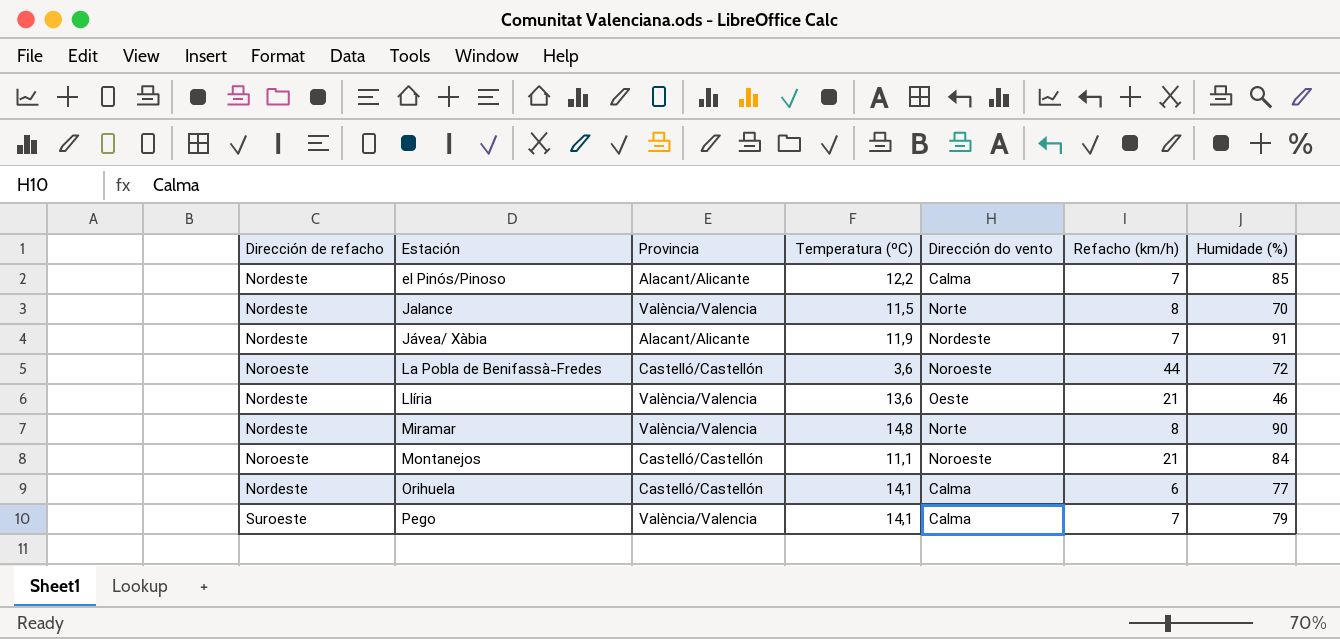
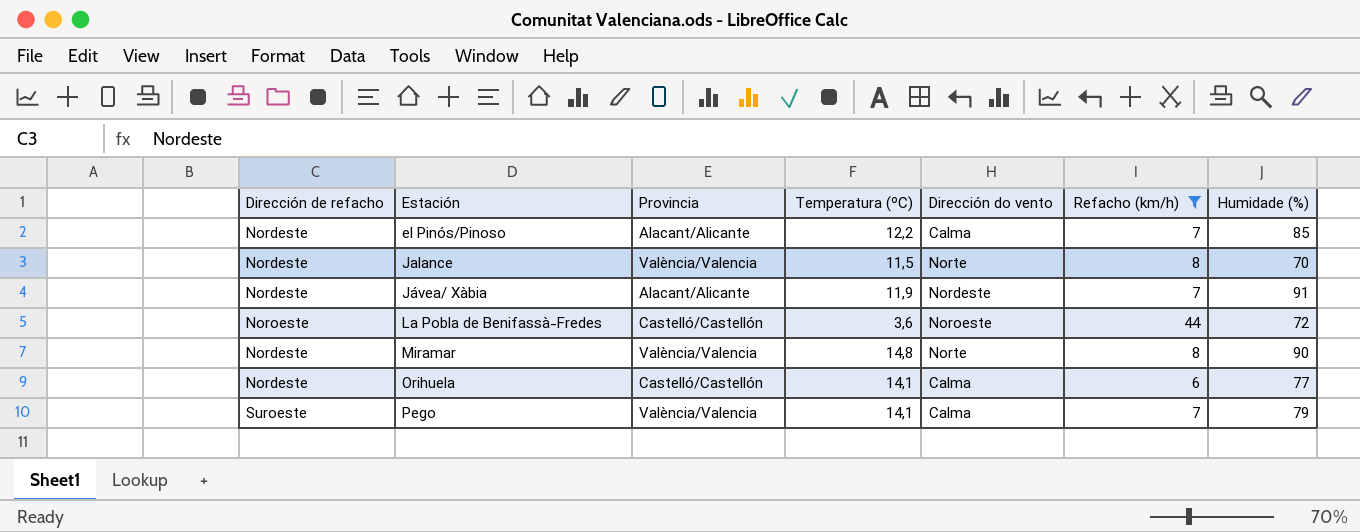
filter: none -> Refacho (km/h) != 21

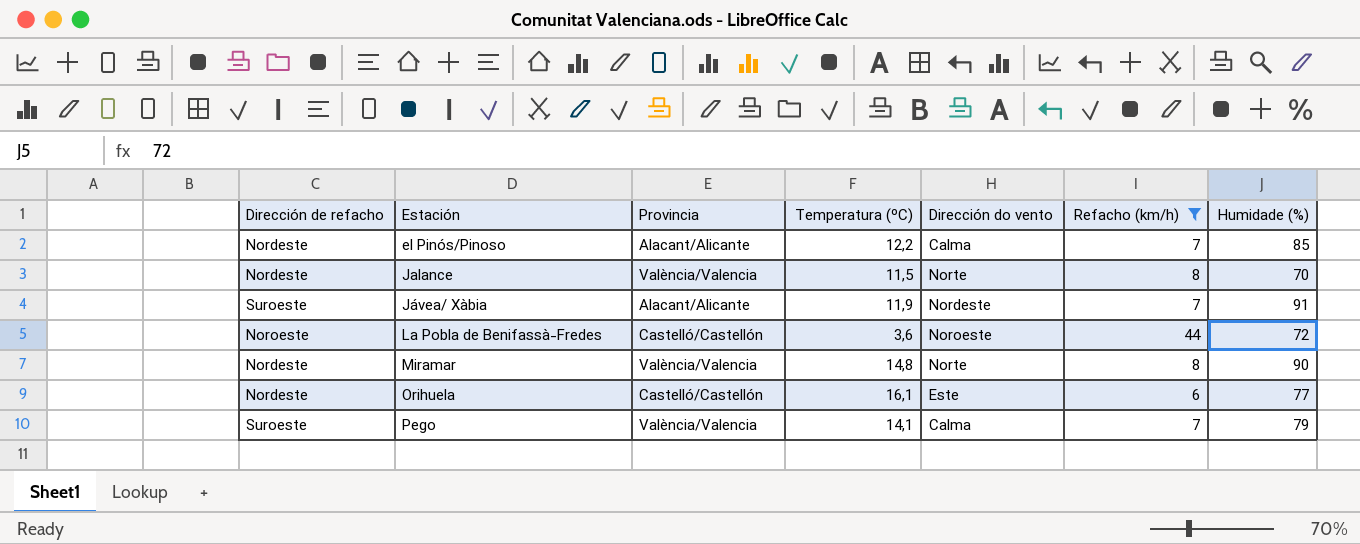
Jávea/ Xàbia | Dirección de refacho: Nordeste -> Suroeste
Orihuela | Temperatura (ºC): 14,1 -> 16,1
Orihuela | Dirección do vento: Calma -> Este

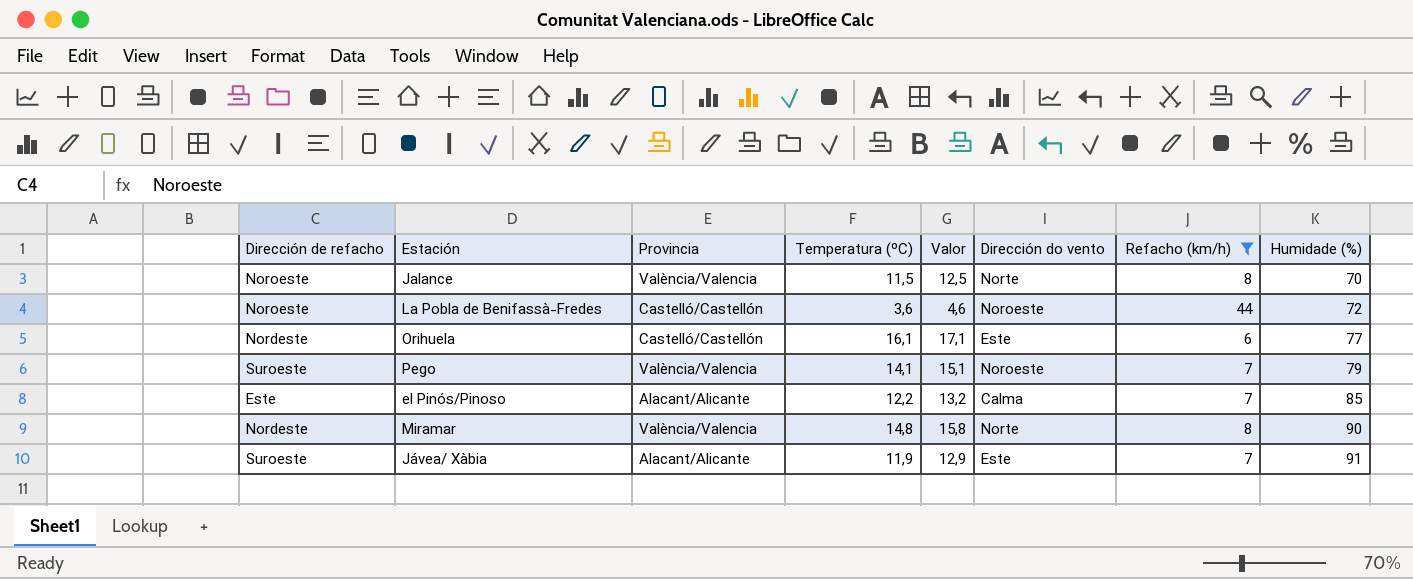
row order: Estación ascending -> Humidade (%) ascending
column Valor | formula: none -> [Temperatura (ºC)] + 1
Jalance | Dirección de refacho: Nordeste -> Noroeste
Pego | Dirección do vento: Calma -> Noroeste
el Pinós/Pinoso | Dirección de refacho: Nordeste -> Este
Jávea/ Xàbia | Dirección do vento: Nordeste -> Este

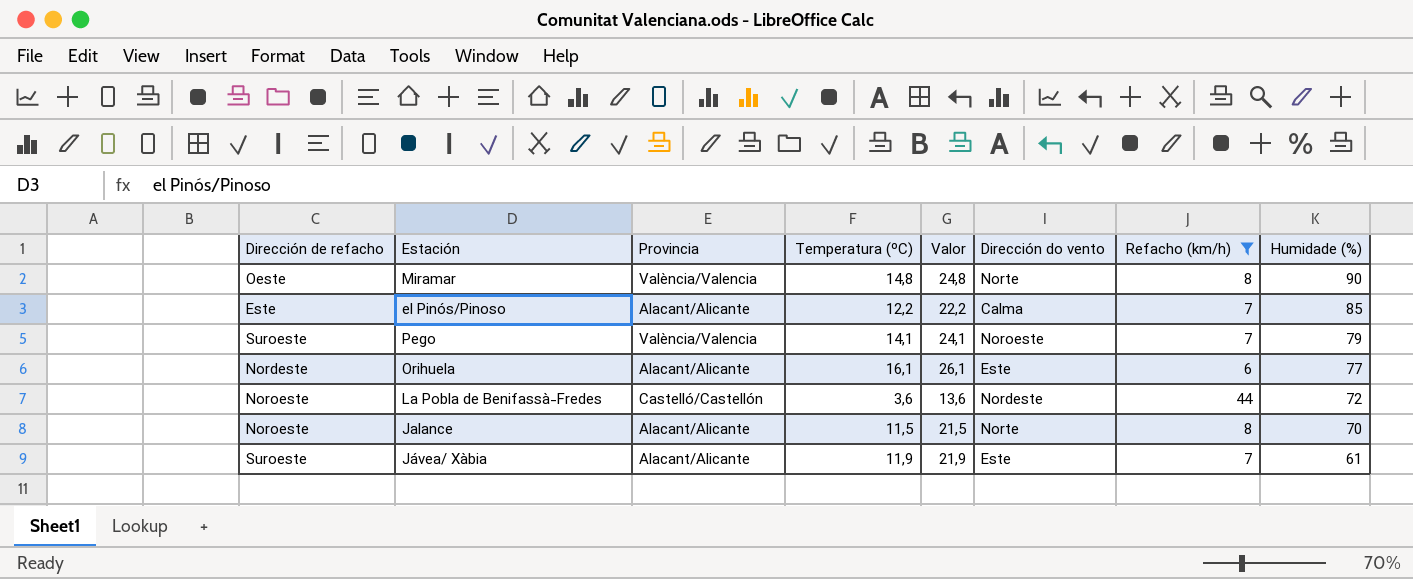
row order: Humidade (%) ascending -> Humidade (%) descending
column Valor | formula: [Temperatura (ºC)] + 1 -> [Temperatura (ºC)] + 10
Miramar | Dirección de refacho: Nordeste -> Oeste
Orihuela | Provincia: Castelló/Castellón -> Alacant/Alicante
La Pobla de Benifassà-Fredes | Dirección do vento: Noroeste -> Nordeste
Jalance | Provincia: València/Valencia -> Alacant/Alicante
Jávea/ Xàbia | Humidade (%): 91 -> 61

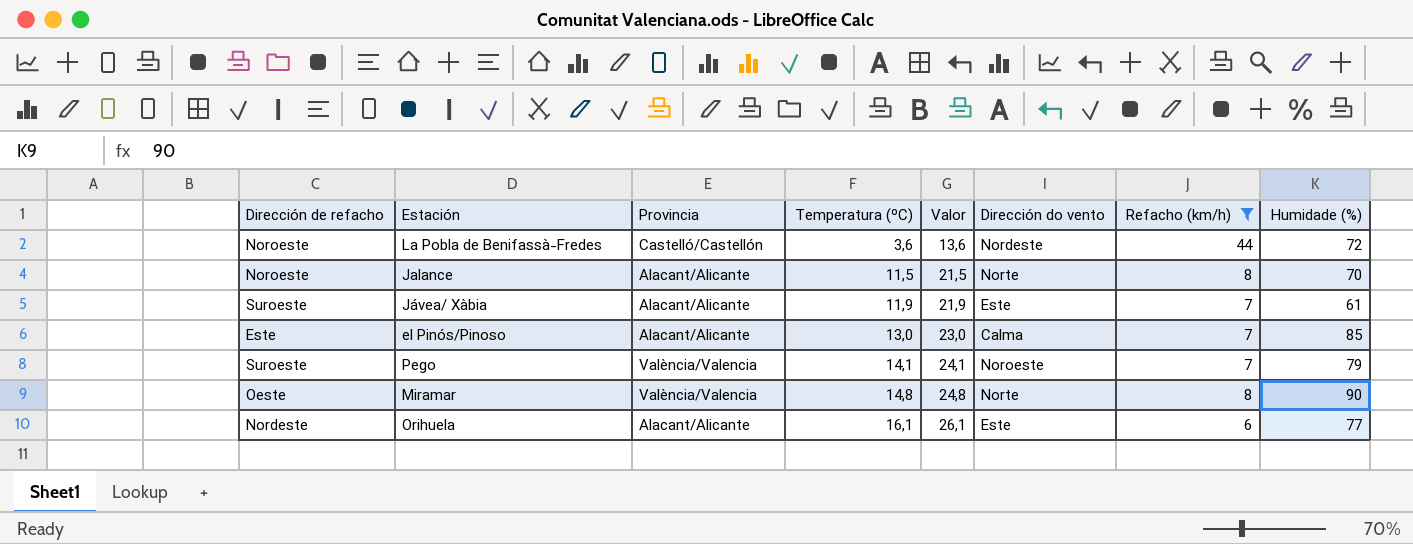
row order: Humidade (%) descending -> Temperatura (ºC) ascending
el Pinós/Pinoso | Temperatura (ºC): 12,2 -> 13,0
el Pinós/Pinoso | Valor: 22,2 -> 23,0

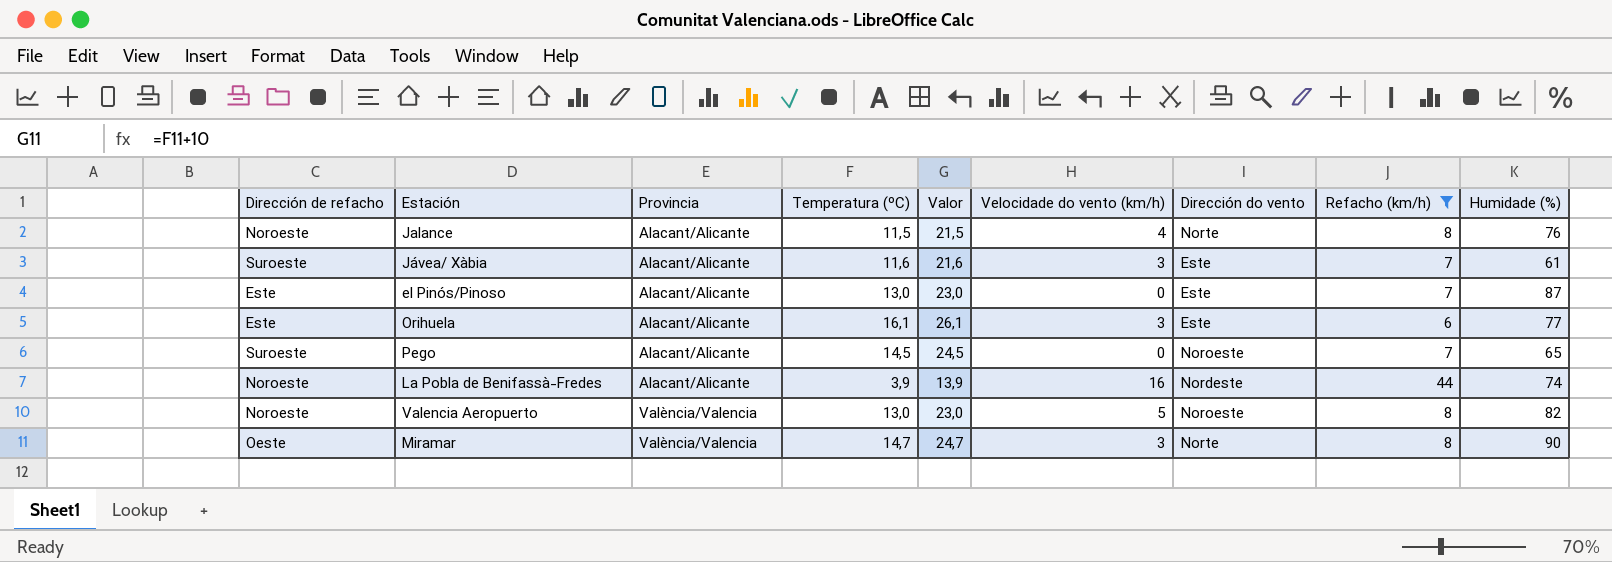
row order: Temperatura (ºC) ascending -> Provincia ascending
column Velocidade do vento (km/h) | position: none -> 6
Jalance | Humidade (%): 70 -> 76
Jávea/ Xàbia | Temperatura (ºC): 11,9 -> 11,6
Jávea/ Xàbia | Valor: 21,9 -> 21,6
el Pinós/Pinoso | Dirección do vento: Calma -> Este
el Pinós/Pinoso | Humidade (%): 85 -> 87
Orihuela | Dirección de refacho: Nordeste -> Este
Pego | Provincia: València/Valencia -> Alacant/Alicante
Pego | Temperatura (ºC): 14,1 -> 14,5
Pego | Valor: 24,1 -> 24,5
Pego | Humidade (%): 79 -> 65
La Pobla de Benifassà-Fredes | Provincia: Castelló/Castellón -> Alacant/Alicante
La Pobla de Benifassà-Fredes | Temperatura (ºC): 3,6 -> 3,9
La Pobla de Benifassà-Fredes | Valor: 13,6 -> 13,9
La Pobla de Benifassà-Fredes | Humidade (%): 72 -> 74
row Valencia Aeropuerto: none -> Noroeste | València/Valencia | 13,0 | 23,0 | 5 | Noroeste | 8 | 82
Miramar | Temperatura (ºC): 14,8 -> 14,7
Miramar | Valor: 24,8 -> 24,7

